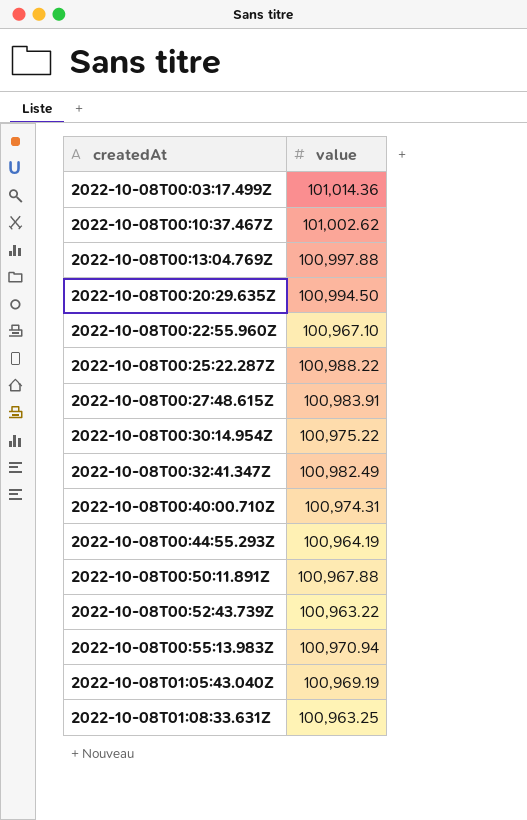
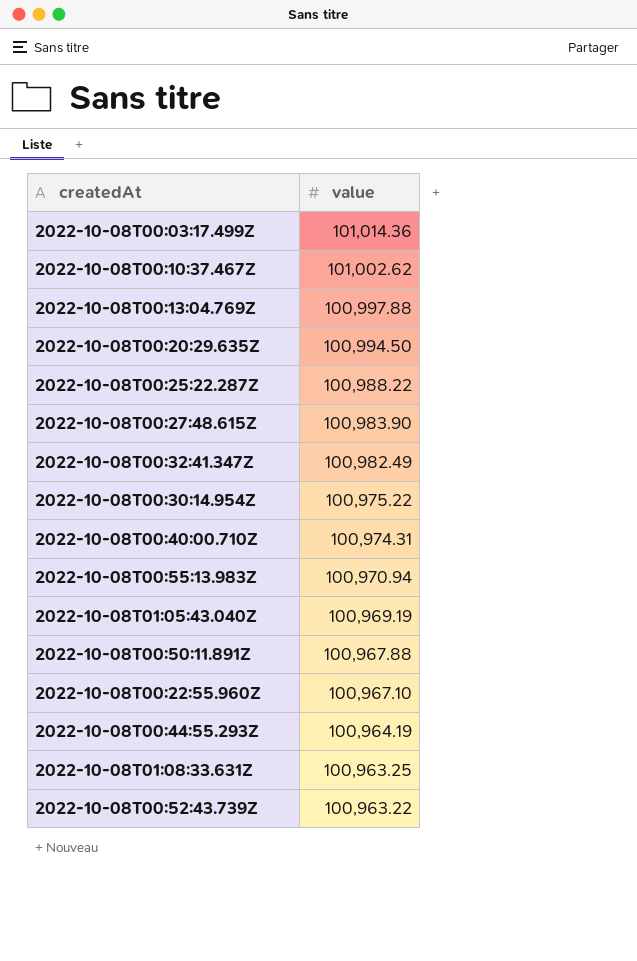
row order: createdAt ascending -> value descending
2022-10-08T00:27:48.615Z | value: 100,983.91 -> 100,983.90

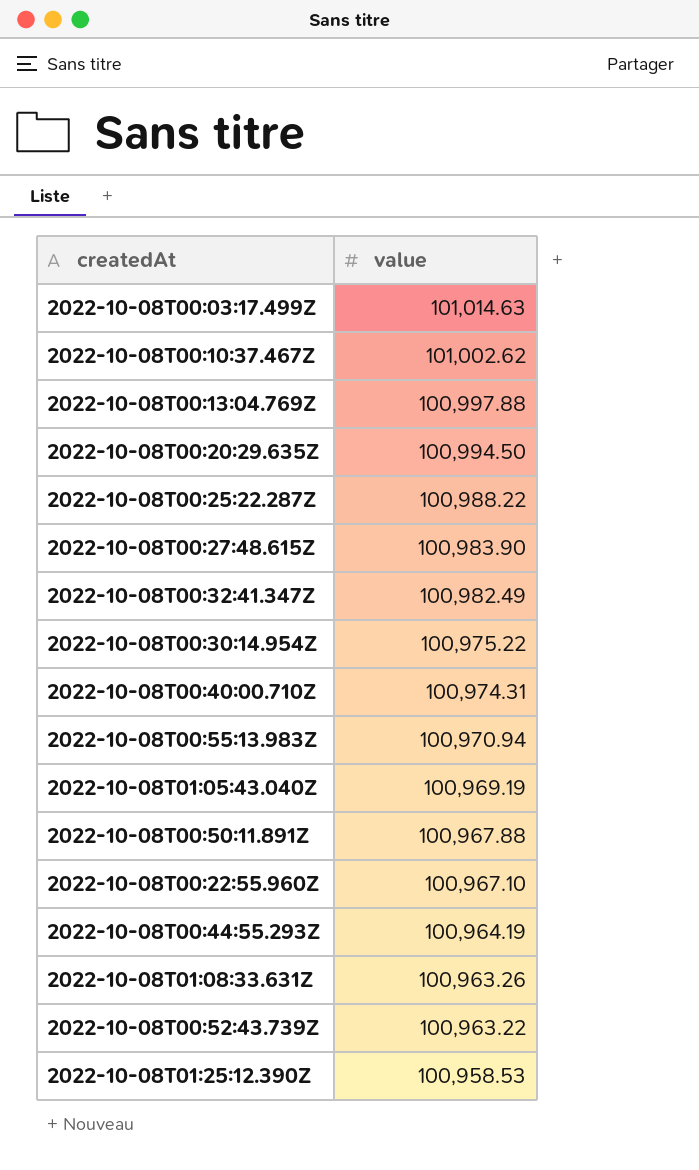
2022-10-08T00:03:17.499Z | value: 101,014.36 -> 101,014.63
2022-10-08T01:08:33.631Z | value: 100,963.25 -> 100,963.26
row 2022-10-08T01:25:12.390Z: none -> 100,958.53

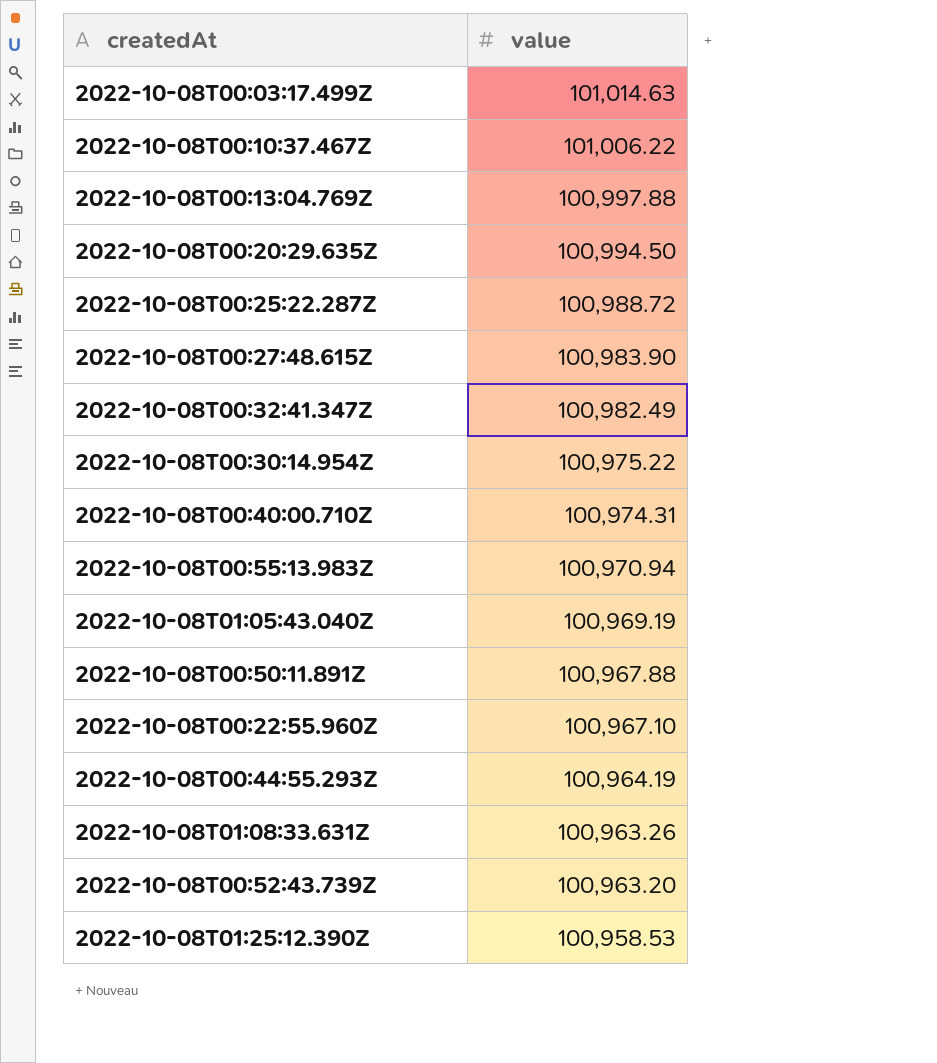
2022-10-08T00:10:37.467Z | value: 101,002.62 -> 101,006.22
2022-10-08T00:25:22.287Z | value: 100,988.22 -> 100,988.72
2022-10-08T00:52:43.739Z | value: 100,963.22 -> 100,963.20

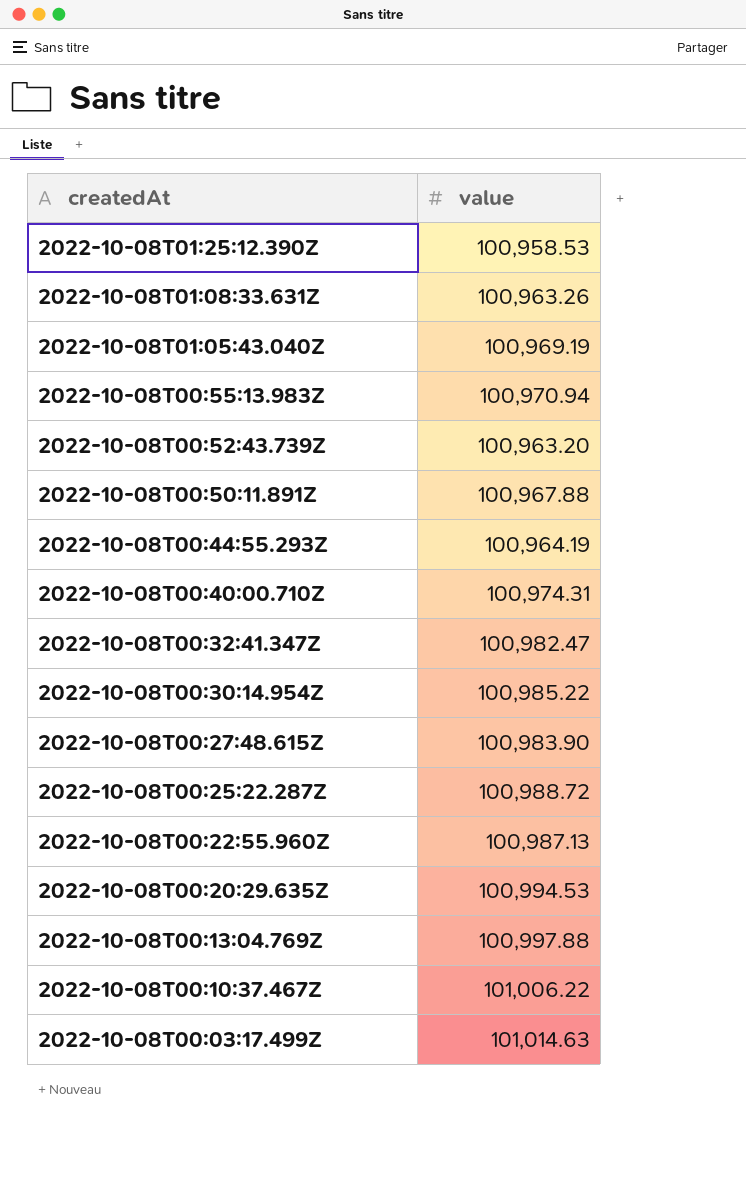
row order: value descending -> createdAt descending
2022-10-08T00:32:41.347Z | value: 100,982.49 -> 100,982.47
2022-10-08T00:30:14.954Z | value: 100,975.22 -> 100,985.22
2022-10-08T00:22:55.960Z | value: 100,967.10 -> 100,987.13
2022-10-08T00:20:29.635Z | value: 100,994.50 -> 100,994.53

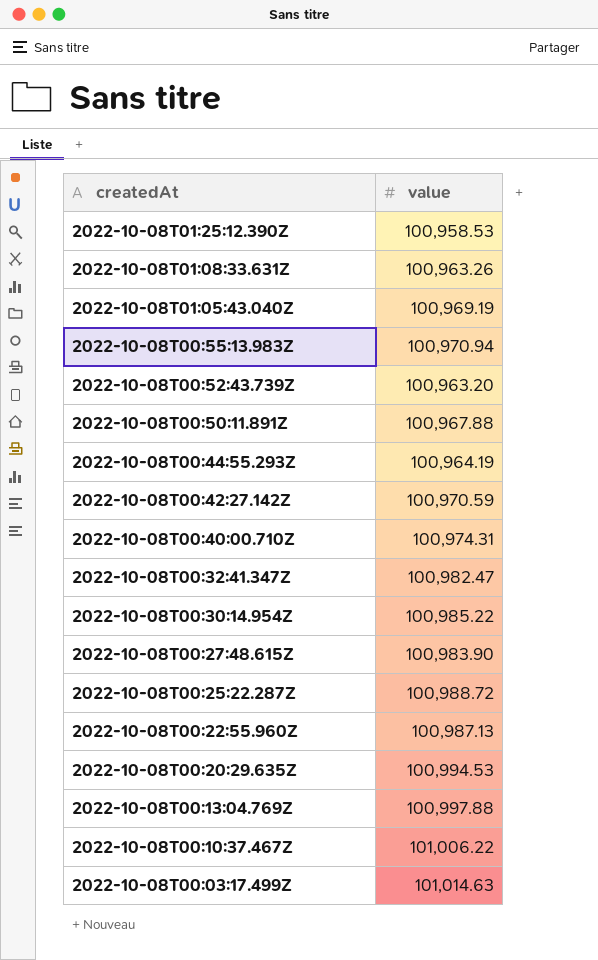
row 2022-10-08T00:42:27.142Z: none -> 100,970.59

